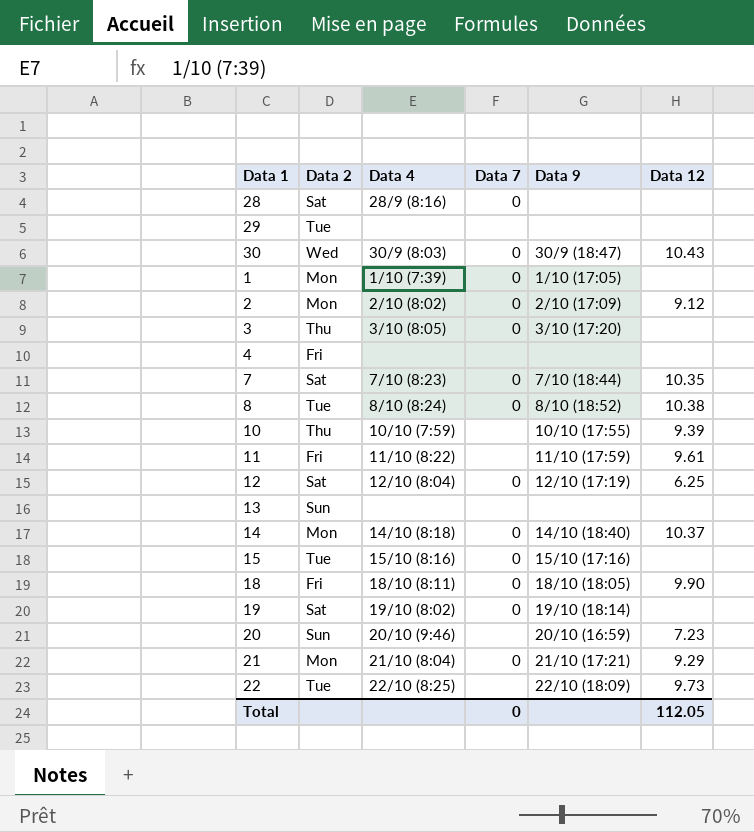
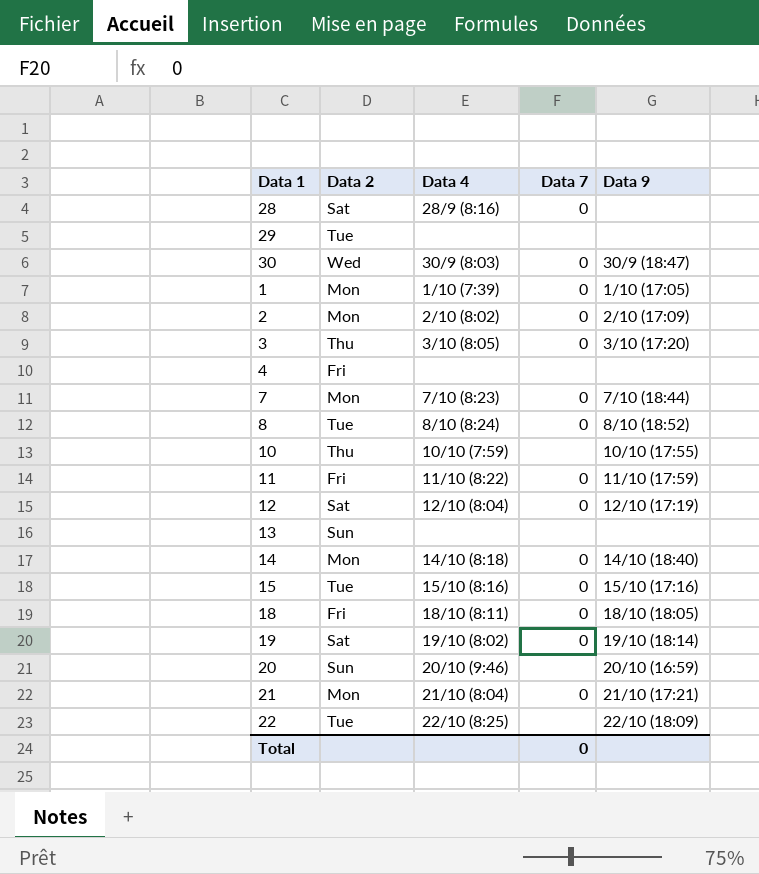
column Data 12 | position: 6 -> none
7 | Data 2: Sat -> Mon
11 | Data 7: none -> 0

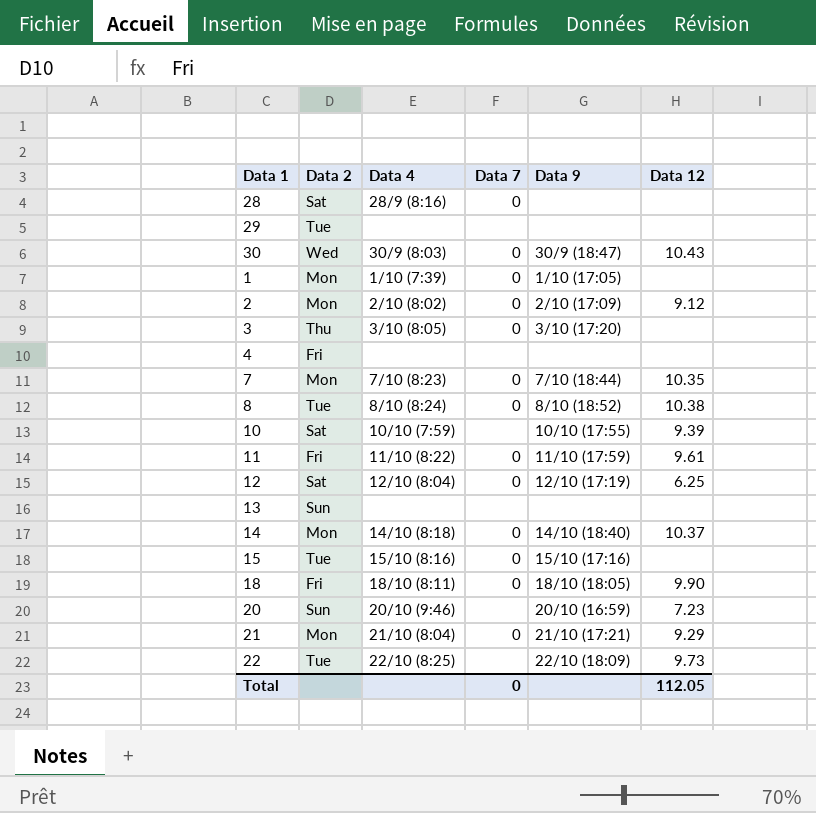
column Data 12 | position: none -> 6
row 19: Sat | 19/10 (8:02) | 0 | 19/10 (18:14) -> none
10 | Data 2: Thu -> Sat

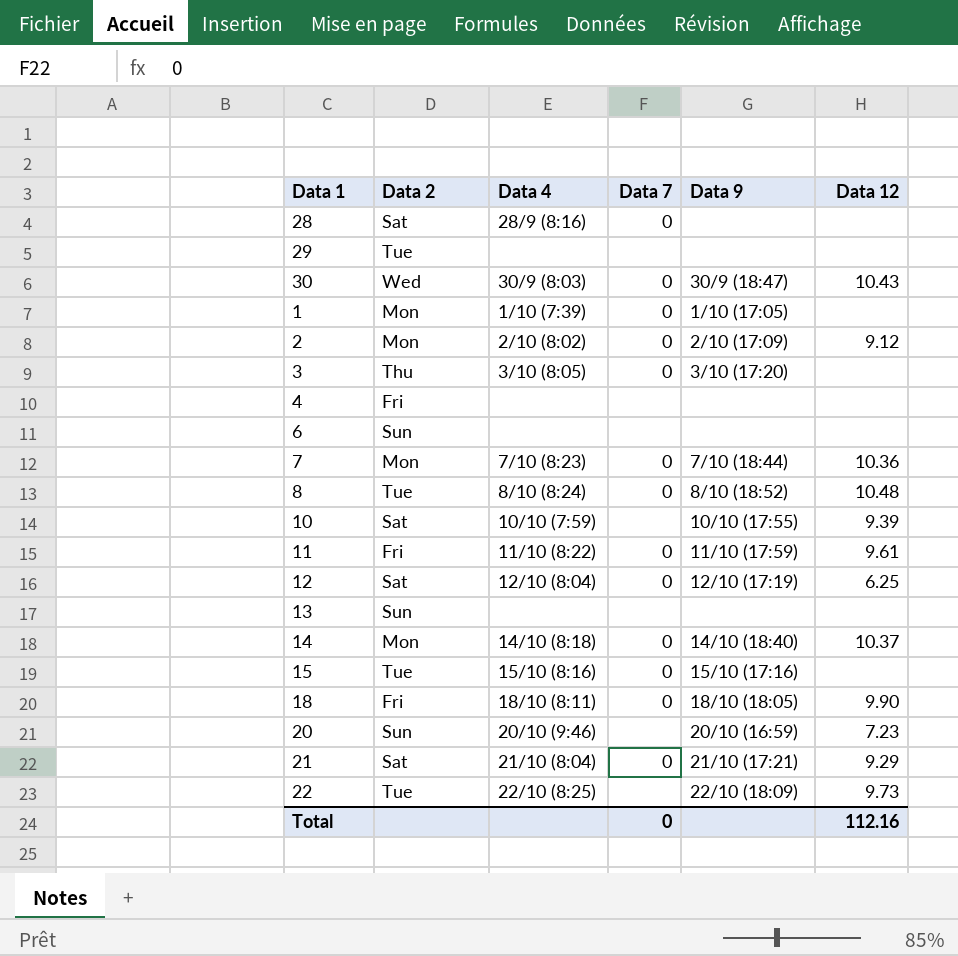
row 6: none -> Sun | none | none | none | none
7 | Data 12: 10.35 -> 10.36
8 | Data 12: 10.38 -> 10.48
21 | Data 2: Mon -> Sat
Total | Data 12: 112.05 -> 112.16

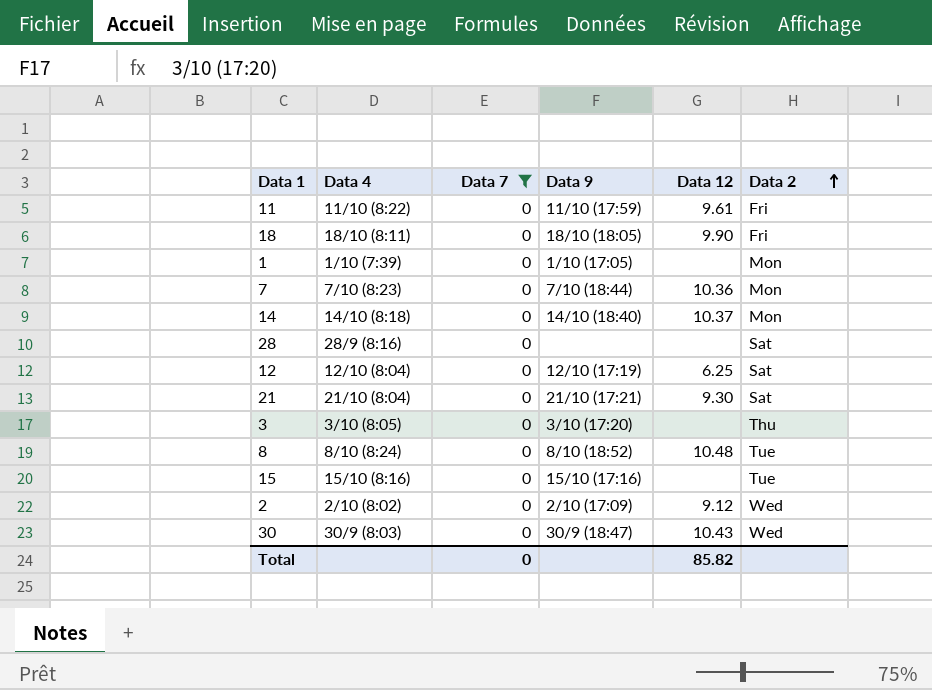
filter: none -> Data 7 = 0
row order: none -> Data 2 ascending
column Data 2 | position: 2 -> 6
21 | Data 12: 9.29 -> 9.30
2 | Data 2: Mon -> Wed
Total | Data 12: 112.16 -> 85.82

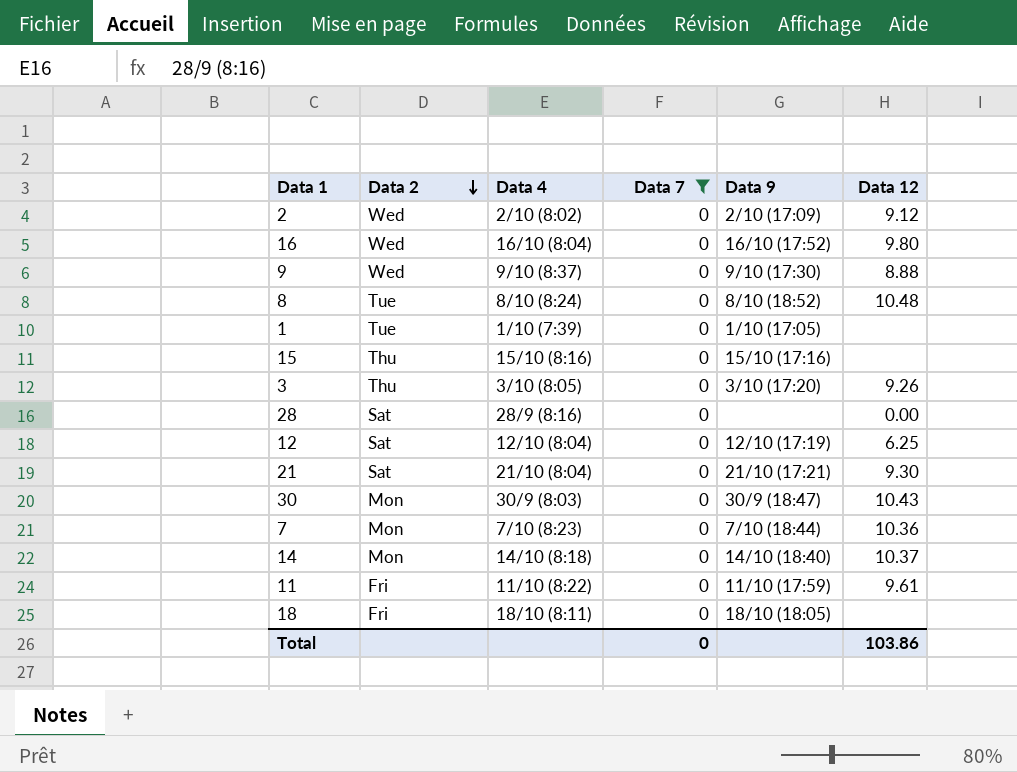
row order: Data 2 ascending -> Data 2 descending
column Data 2 | position: 6 -> 2
row 16: none -> Wed | 16/10 (8:04) | 0 | 16/10 (17:52) | 9.80
row 9: none -> Wed | 9/10 (8:37) | 0 | 9/10 (17:30) | 8.88
1 | Data 2: Mon -> Tue
15 | Data 2: Tue -> Thu
3 | Data 12: none -> 9.26
28 | Data 12: none -> 0.00
30 | Data 2: Wed -> Mon
18 | Data 12: 9.90 -> none
Total | Data 12: 85.82 -> 103.86

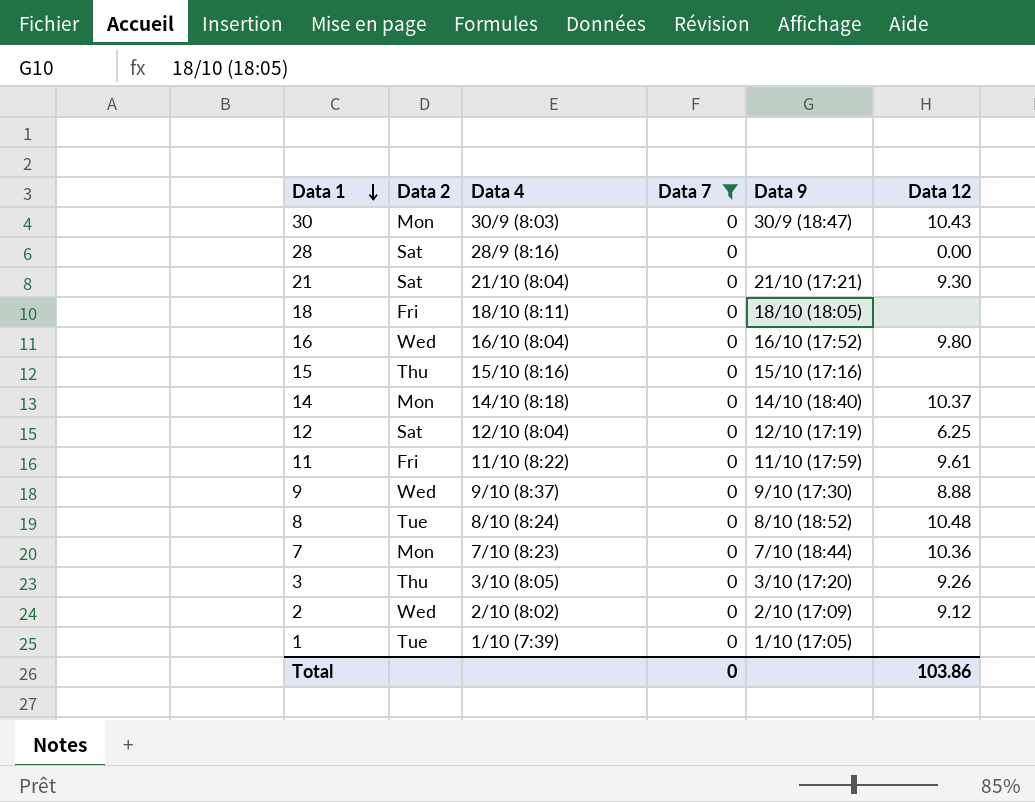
row order: Data 2 descending -> Data 1 descending

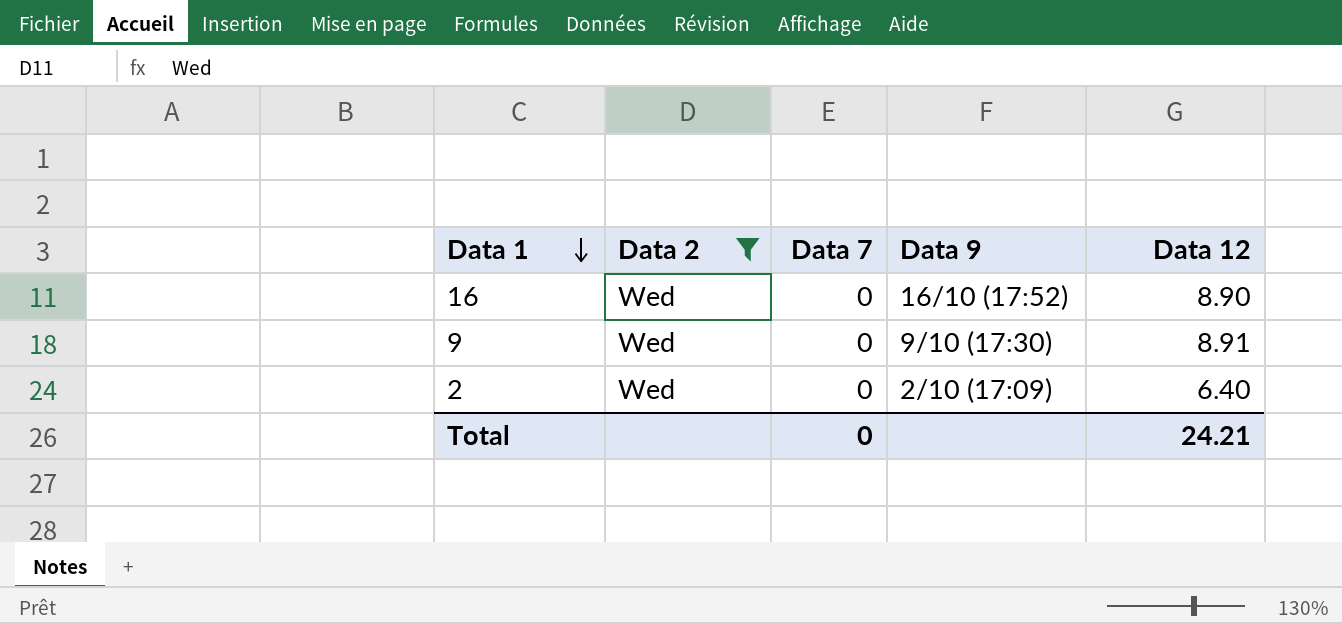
filter: Data 7 = 0 -> Data 2 = Wed
column Data 4 | position: 3 -> none
16 | Data 12: 9.80 -> 8.90
9 | Data 12: 8.88 -> 8.91
2 | Data 12: 9.12 -> 6.40
Total | Data 12: 103.86 -> 24.21

